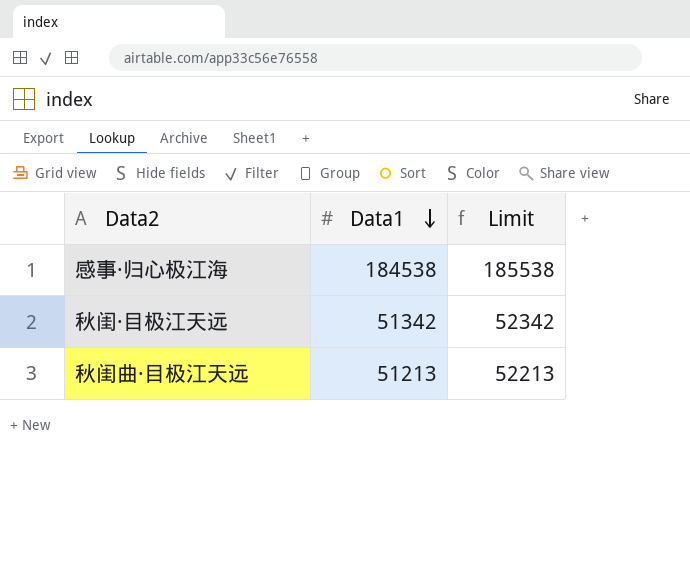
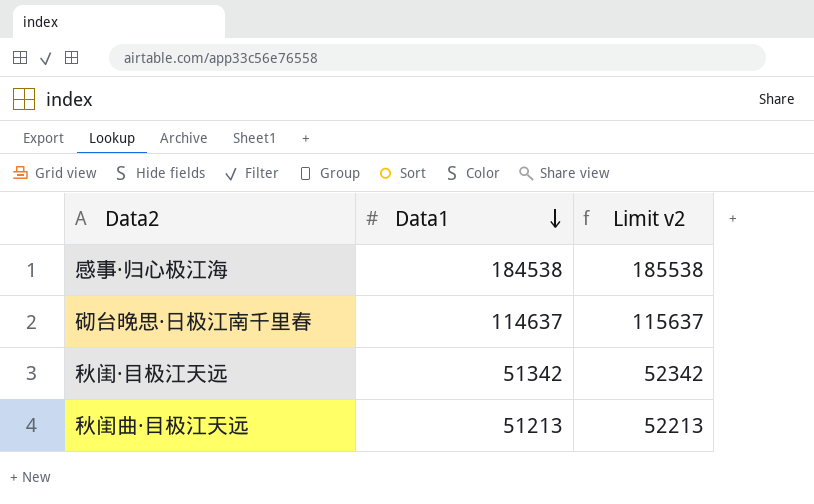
column name: Limit -> Limit v2
row 砌台晚思·日极江南千里春: none -> 114637 | 115637

